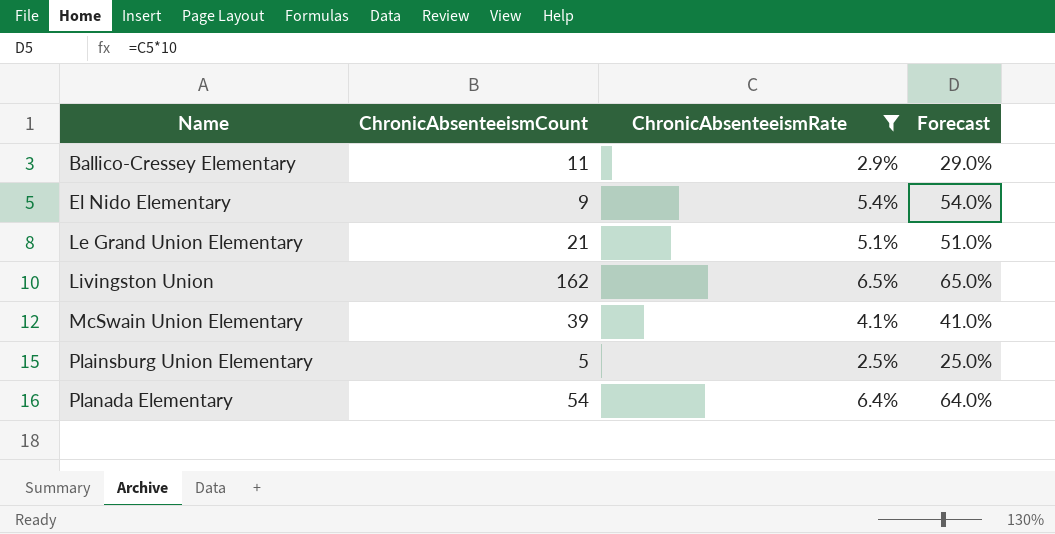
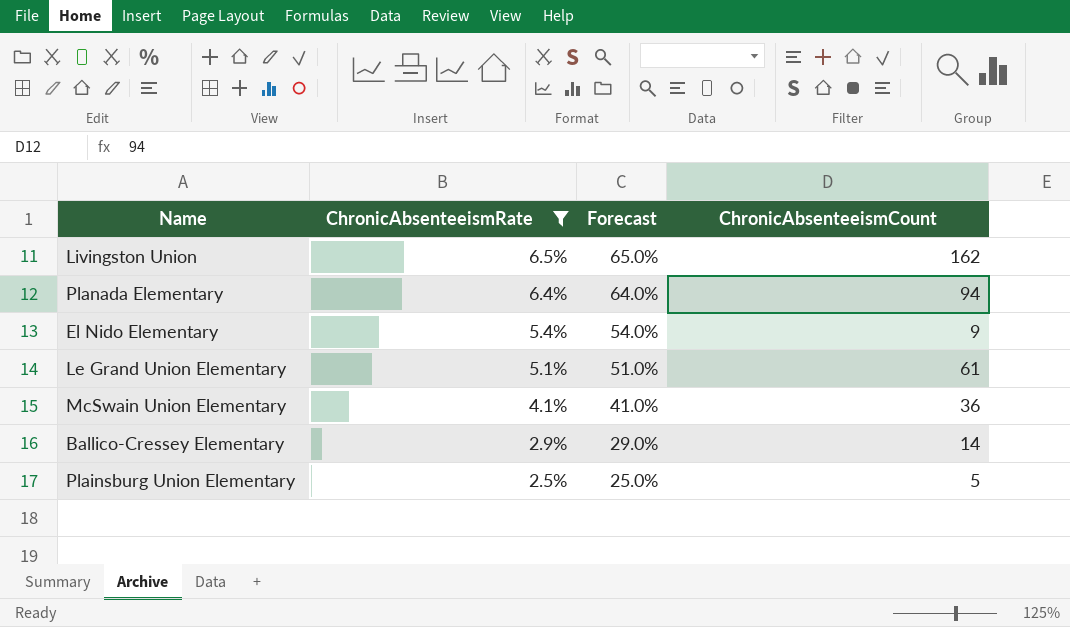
row order: Name ascending -> ChronicAbsenteeismRate descending
column ChronicAbsenteeismCount | position: 2 -> 4
Planada Elementary | ChronicAbsenteeismCount: 54 -> 94
Le Grand Union Elementary | ChronicAbsenteeismCount: 21 -> 61
McSwain Union Elementary | ChronicAbsenteeismCount: 39 -> 36
Ballico-Cressey Elementary | ChronicAbsenteeismCount: 11 -> 14

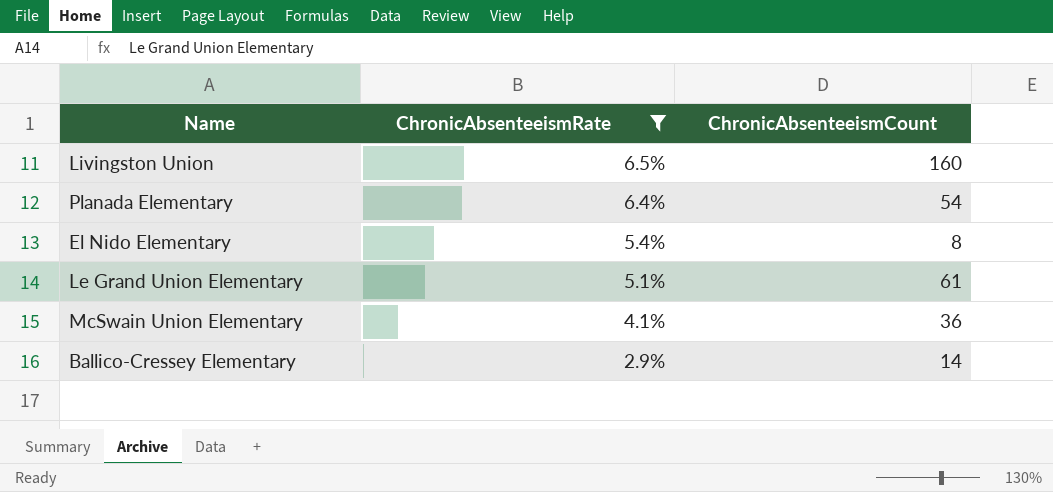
column Forecast | formula: [ChronicAbsenteeismRate] * 10 -> none
row Plainsburg Union Elementary: 2.5% | 25.0% | 5 -> none
Livingston Union | ChronicAbsenteeismCount: 162 -> 160
Planada Elementary | ChronicAbsenteeismCount: 94 -> 54
El Nido Elementary | ChronicAbsenteeismCount: 9 -> 8

